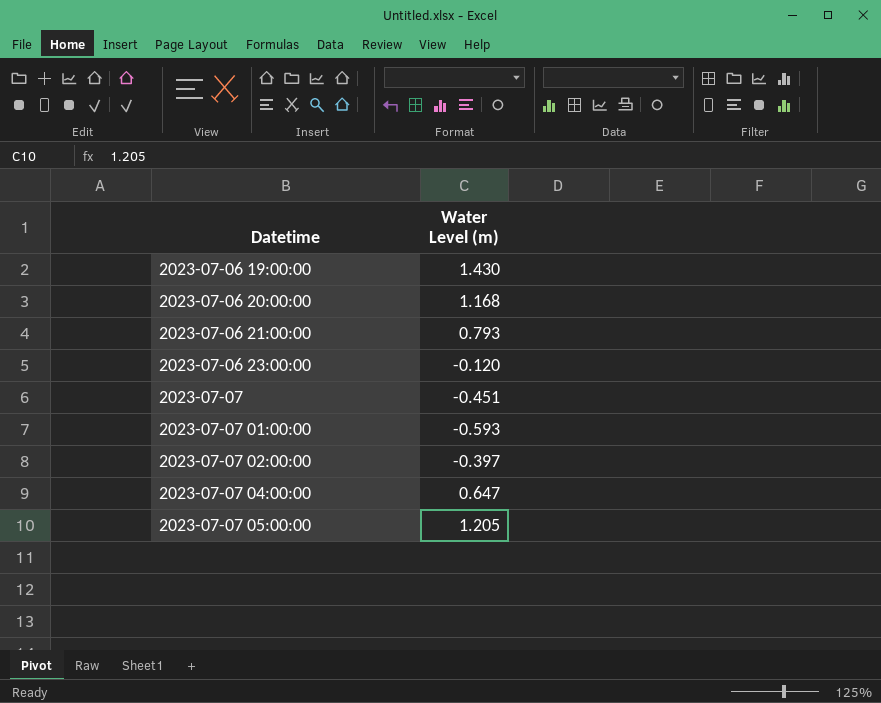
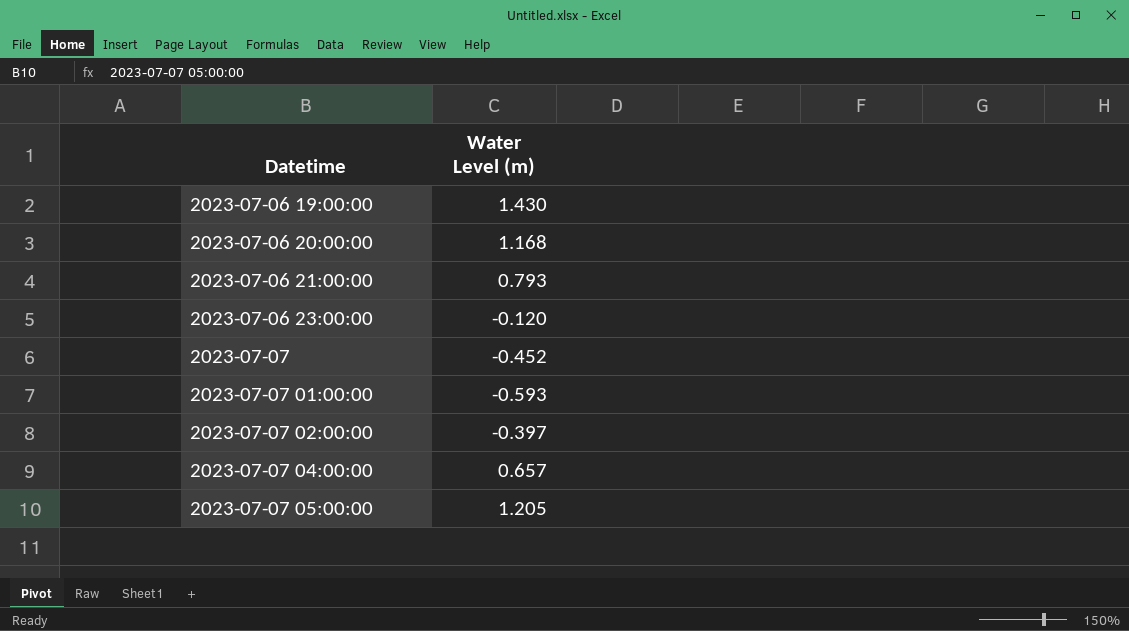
2023-07-07 | Water Level (m): -0.451 -> -0.452
2023-07-07 04:00:00 | Water Level (m): 0.647 -> 0.657

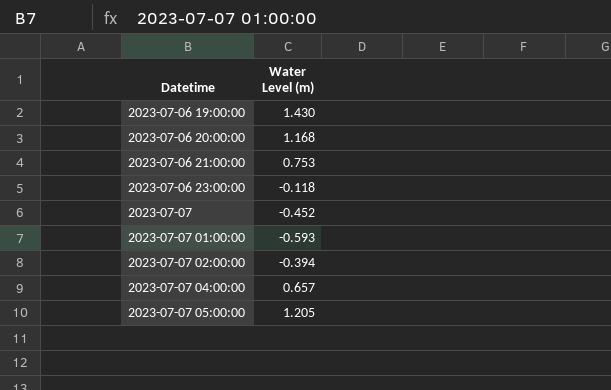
2023-07-06 21:00:00 | Water Level (m): 0.793 -> 0.753
2023-07-06 23:00:00 | Water Level (m): -0.120 -> -0.118
2023-07-07 02:00:00 | Water Level (m): -0.397 -> -0.394

